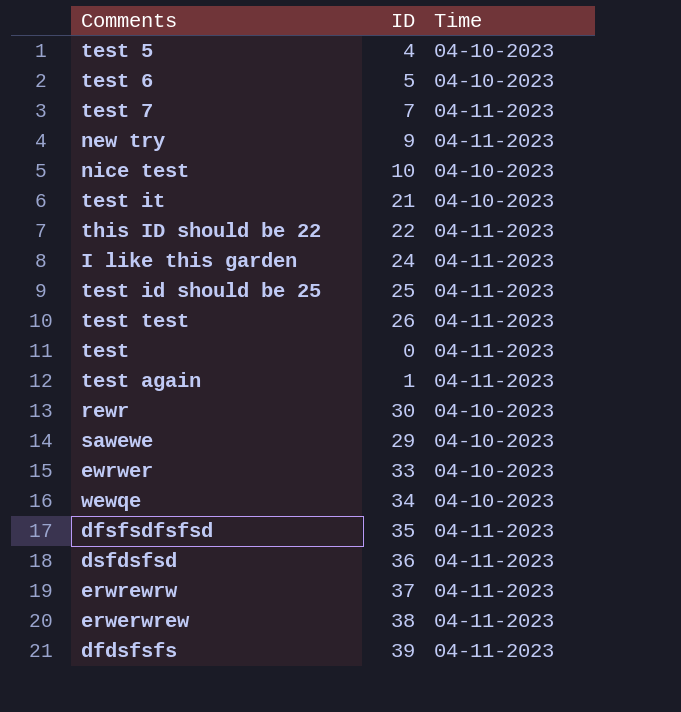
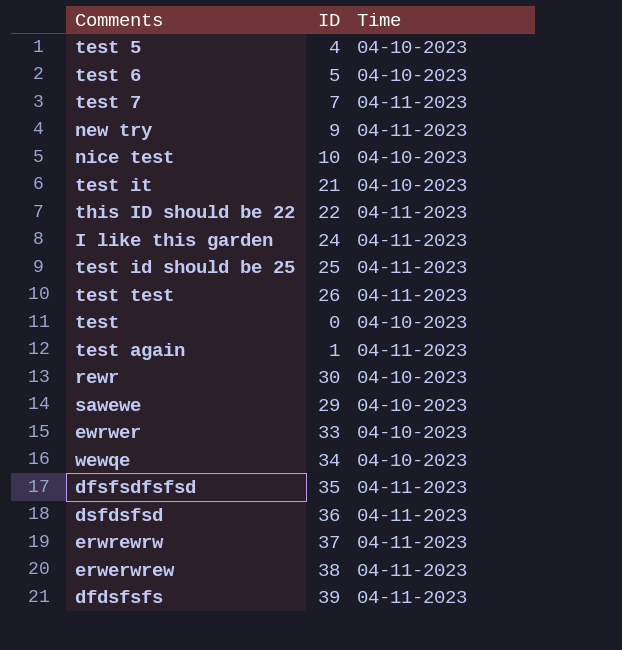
test | Time: 04-11-2023 -> 04-10-2023

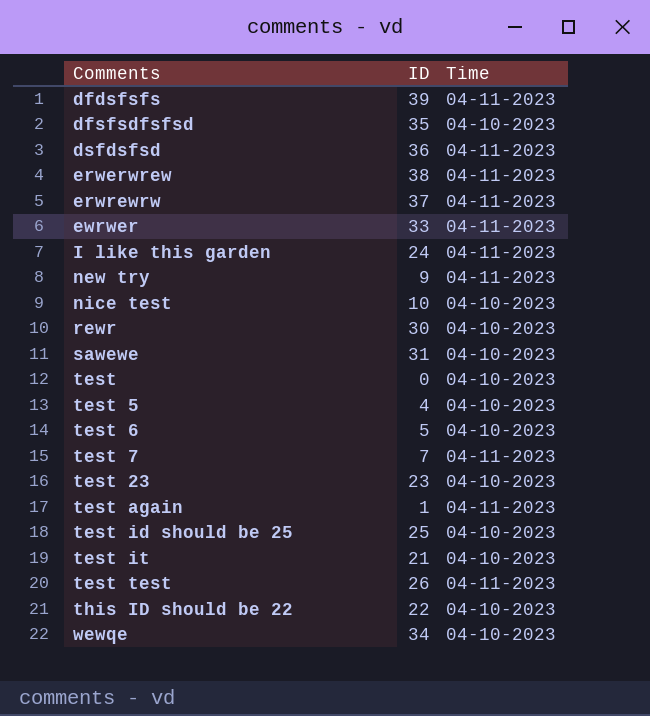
row order: none -> Comments ascending
dfsfsdfsfsd | Time: 04-11-2023 -> 04-10-2023
ewrwer | Time: 04-10-2023 -> 04-11-2023
sawewe | ID: 29 -> 31
row test 23: none -> 23 | 04-10-2023
test id should be 25 | Time: 04-11-2023 -> 04-10-2023
this ID should be 22 | Time: 04-11-2023 -> 04-10-2023

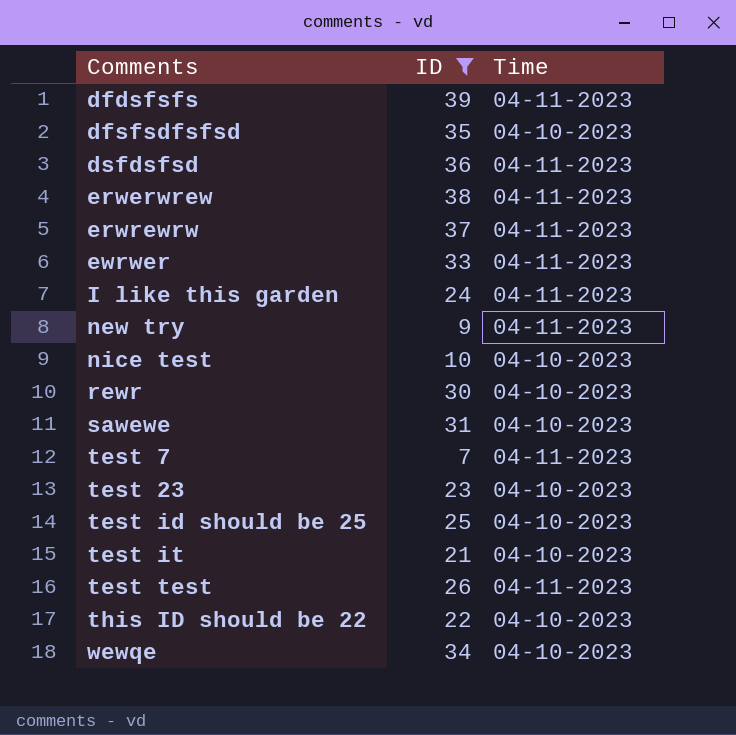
filter: none -> ID >= 7

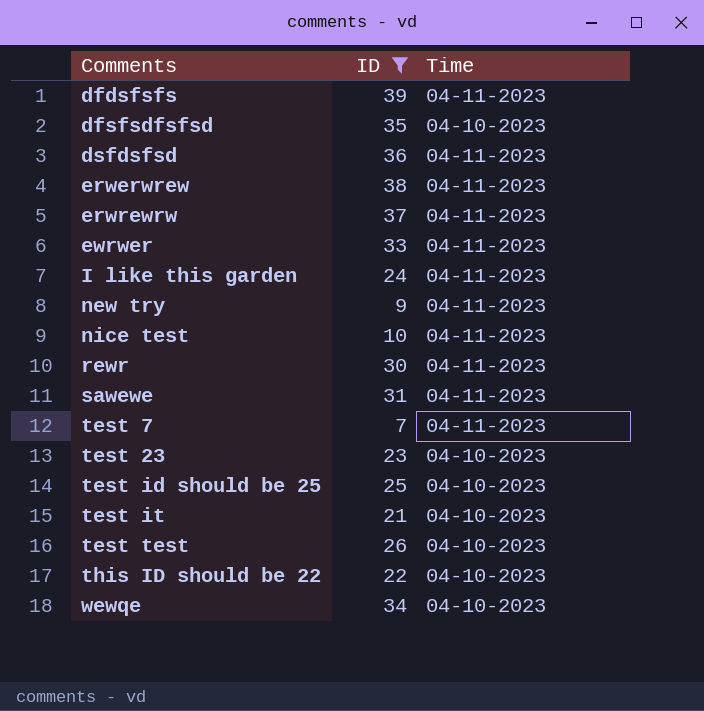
nice test | Time: 04-10-2023 -> 04-11-2023
rewr | Time: 04-10-2023 -> 04-11-2023
sawewe | Time: 04-10-2023 -> 04-11-2023
test test | Time: 04-11-2023 -> 04-10-2023

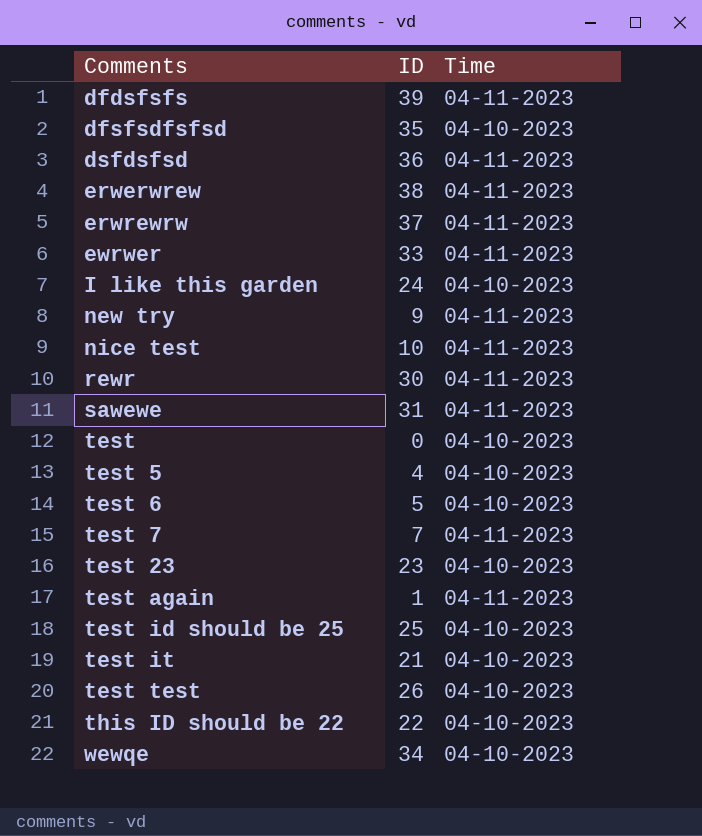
filter: ID >= 7 -> none
I like this garden | Time: 04-11-2023 -> 04-10-2023

